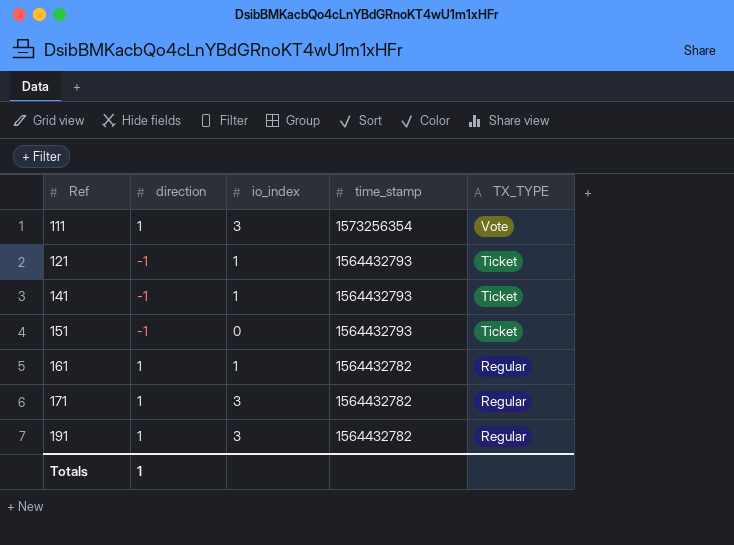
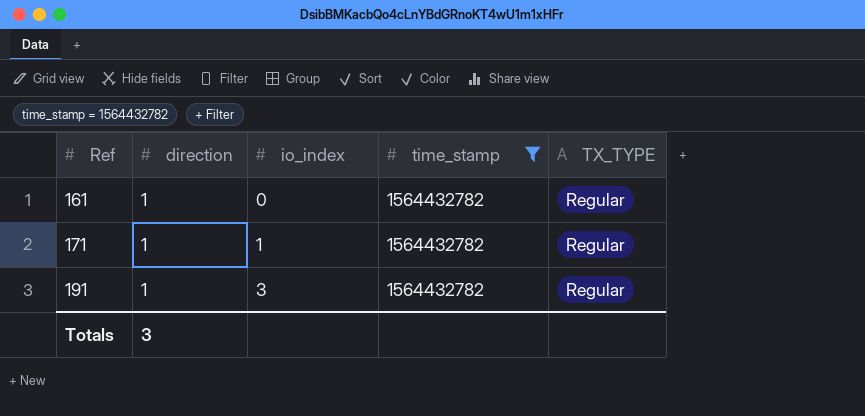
filter: none -> time_stamp = 1564432782
161 | io_index: 1 -> 0
171 | io_index: 3 -> 1
Totals | direction: 1 -> 3

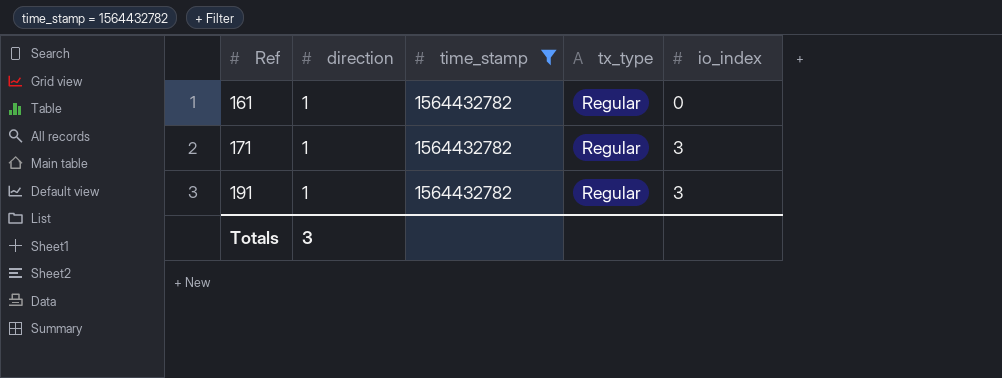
column name: TX_TYPE -> tx_type
column io_index | position: 3 -> 5
171 | io_index: 1 -> 3

